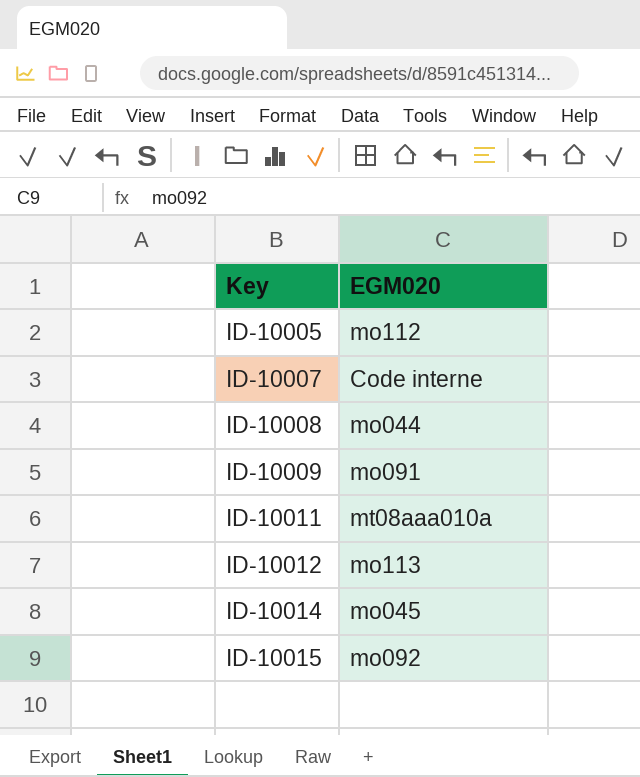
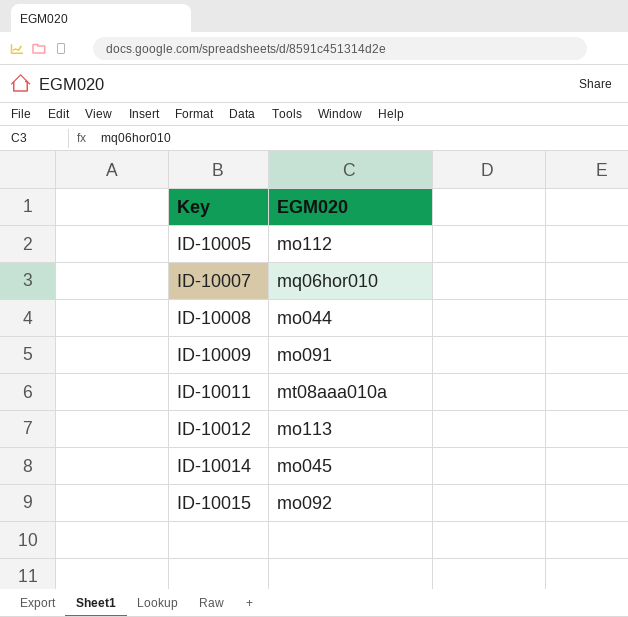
ID-10007 | EGM020: Code interne -> mq06hor010

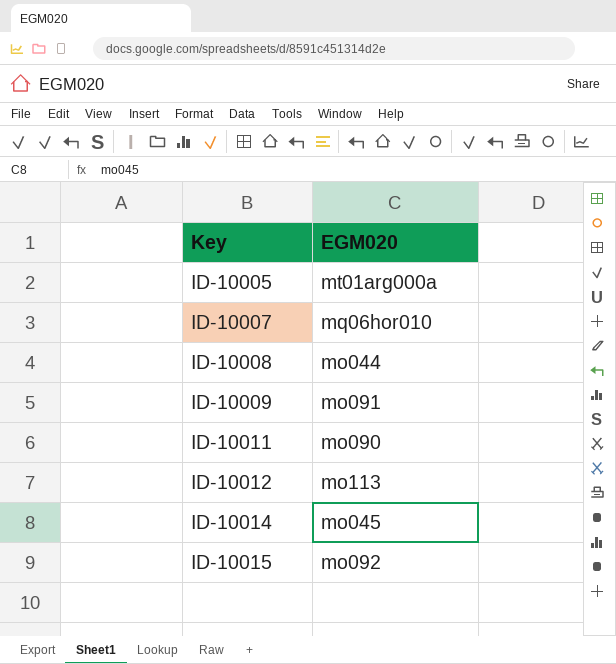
ID-10005 | EGM020: mo112 -> mt01arg000a
ID-10011 | EGM020: mt08aaa010a -> mo090

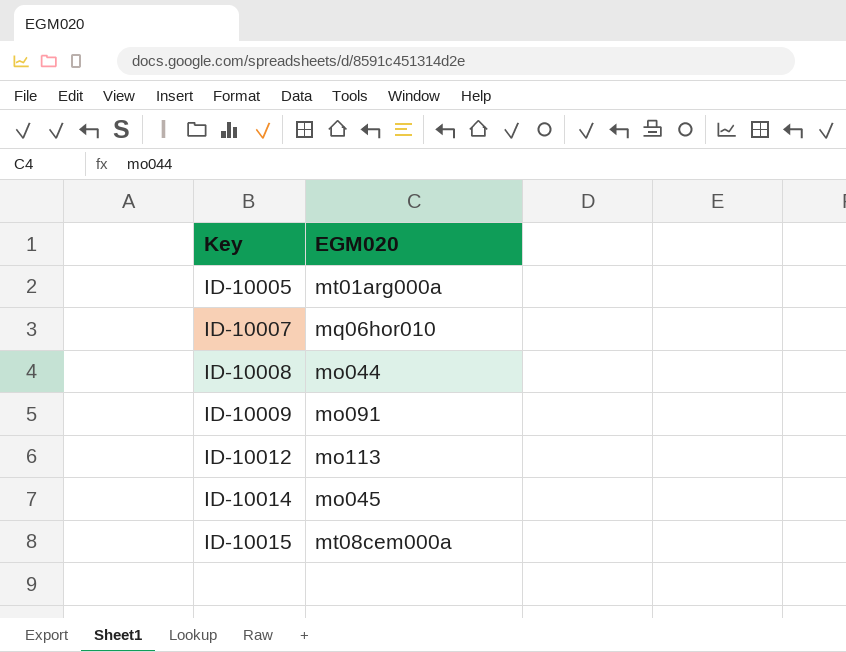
row ID-10011: mo090 -> none
ID-10015 | EGM020: mo092 -> mt08cem000a

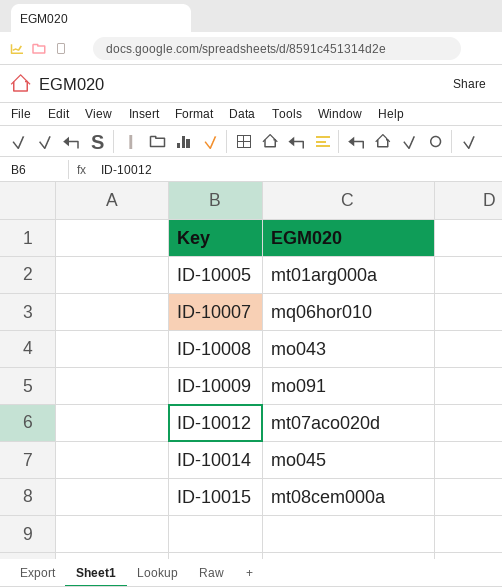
ID-10008 | EGM020: mo044 -> mo043
ID-10012 | EGM020: mo113 -> mt07aco020d

